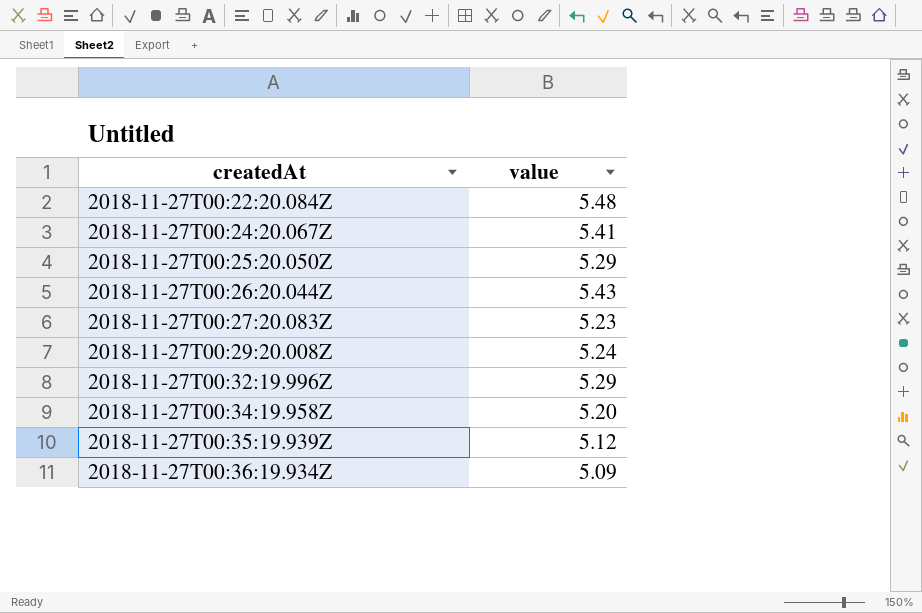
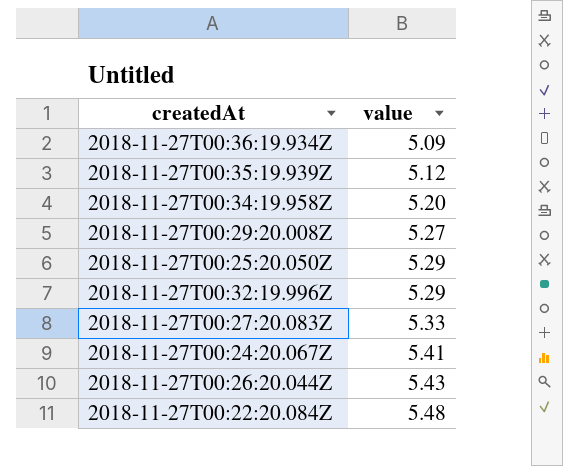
row order: createdAt ascending -> value ascending
2018-11-27T00:29:20.008Z | value: 5.24 -> 5.27
2018-11-27T00:27:20.083Z | value: 5.23 -> 5.33

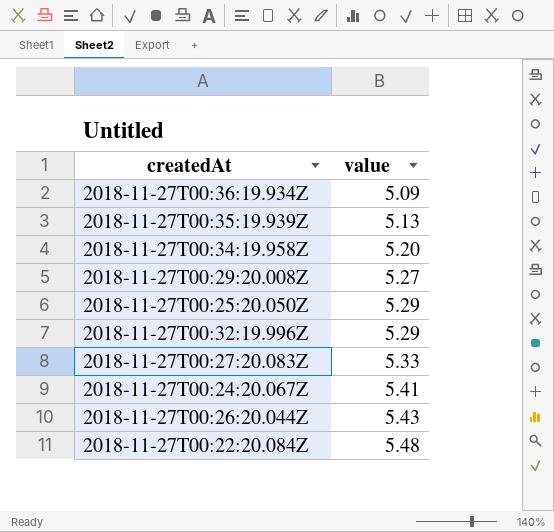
2018-11-27T00:35:19.939Z | value: 5.12 -> 5.13

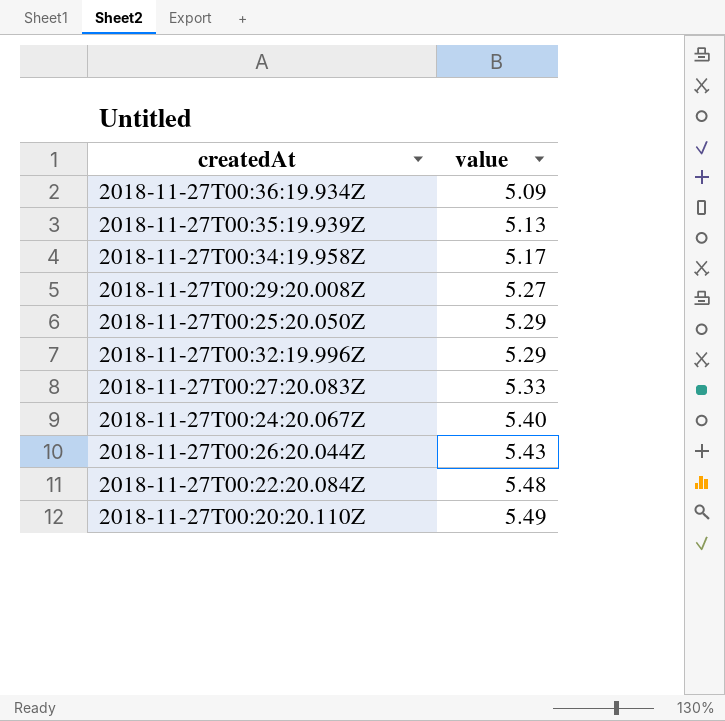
2018-11-27T00:34:19.958Z | value: 5.20 -> 5.17
2018-11-27T00:24:20.067Z | value: 5.41 -> 5.40
row 2018-11-27T00:20:20.110Z: none -> 5.49

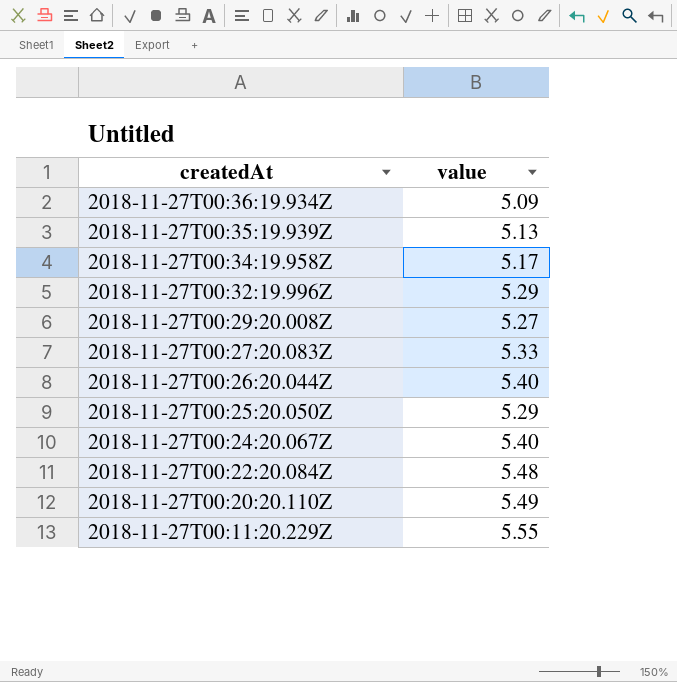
row order: value ascending -> createdAt descending
2018-11-27T00:26:20.044Z | value: 5.43 -> 5.40
row 2018-11-27T00:11:20.229Z: none -> 5.55

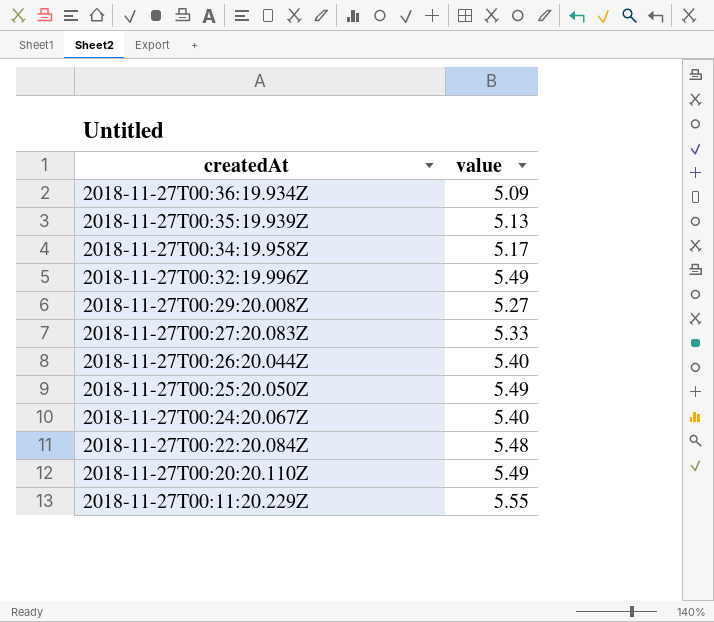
2018-11-27T00:32:19.996Z | value: 5.29 -> 5.49
2018-11-27T00:25:20.050Z | value: 5.29 -> 5.49

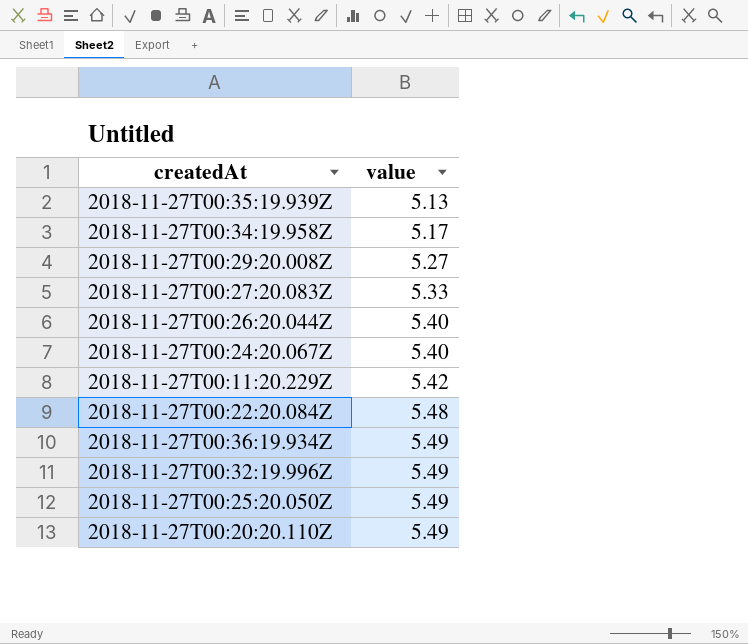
row order: createdAt descending -> value ascending
2018-11-27T00:11:20.229Z | value: 5.55 -> 5.42
2018-11-27T00:36:19.934Z | value: 5.09 -> 5.49

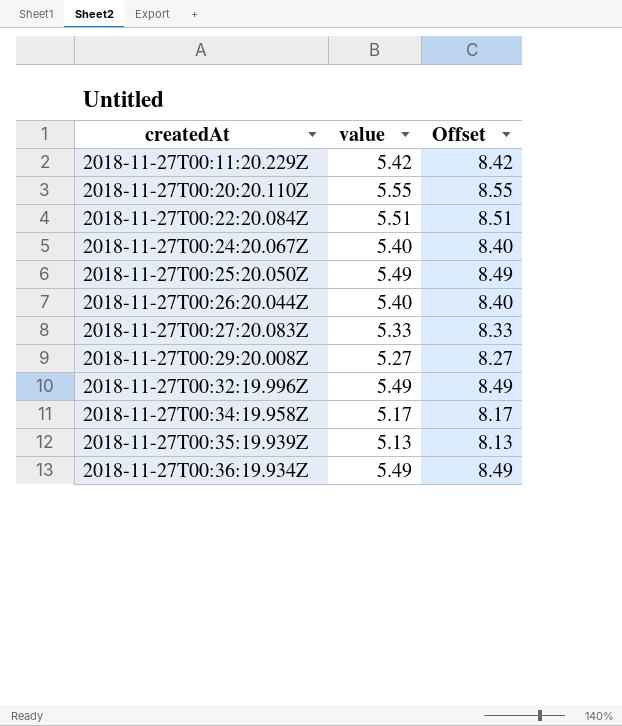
row order: value ascending -> createdAt ascending
column Offset | formula: none -> [value] + 3
2018-11-27T00:20:20.110Z | value: 5.49 -> 5.55
2018-11-27T00:22:20.084Z | value: 5.48 -> 5.51

